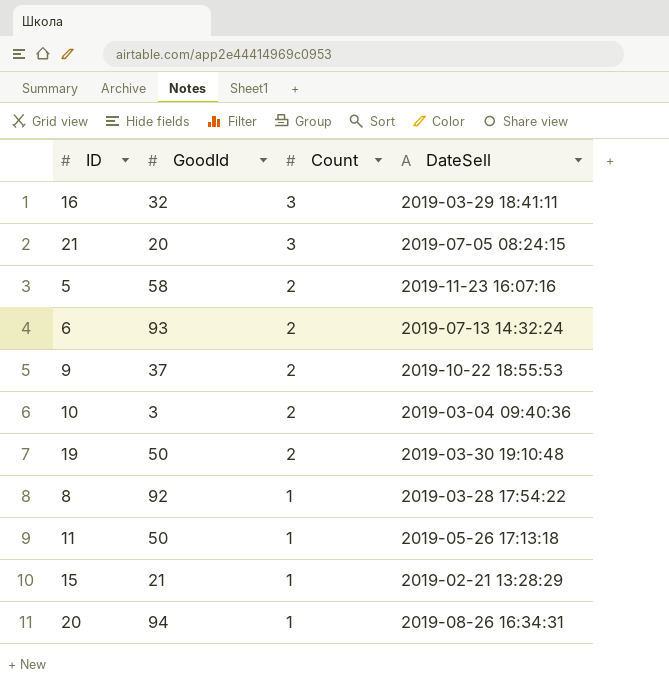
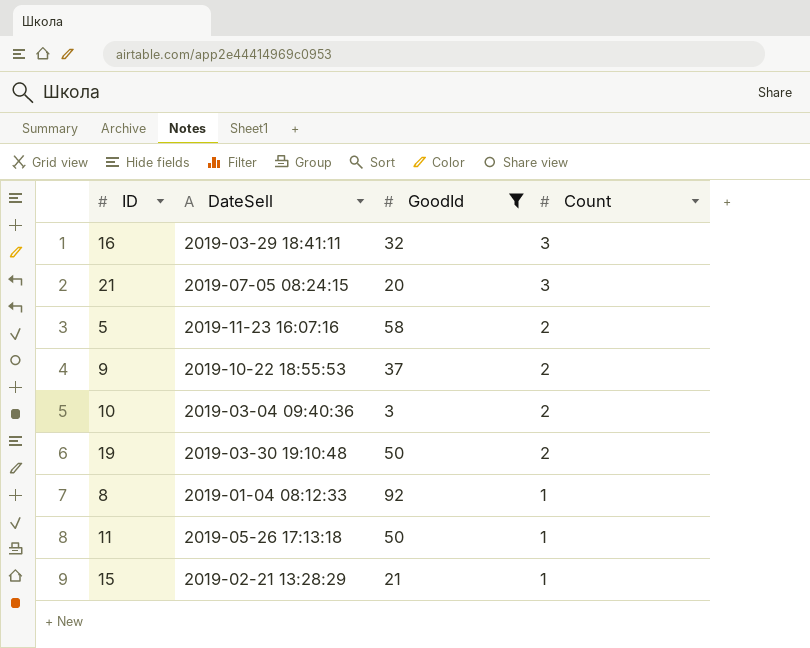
filter: none -> GoodId <= 92
column DateSell | position: 4 -> 2
8 | DateSell: 2019-03-28 17:54:22 -> 2019-01-04 08:12:33

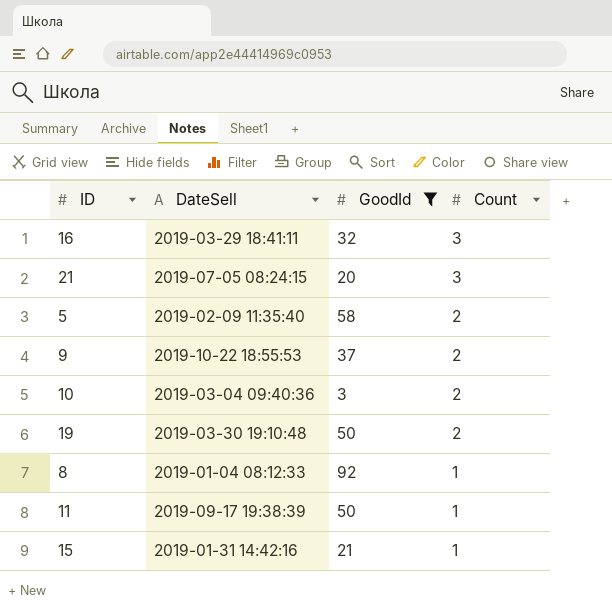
5 | DateSell: 2019-11-23 16:07:16 -> 2019-02-09 11:35:40
11 | DateSell: 2019-05-26 17:13:18 -> 2019-09-17 19:38:39
15 | DateSell: 2019-02-21 13:28:29 -> 2019-01-31 14:42:16

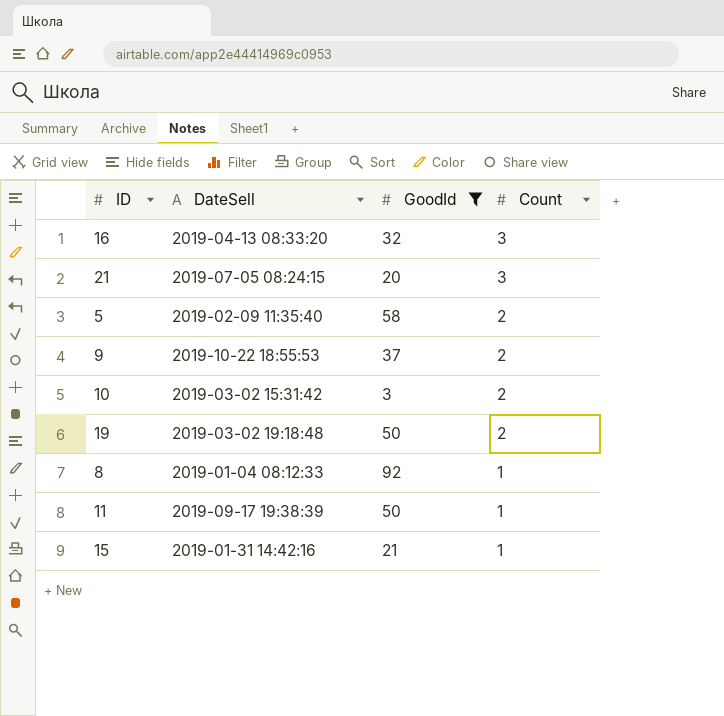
16 | DateSell: 2019-03-29 18:41:11 -> 2019-04-13 08:33:20
10 | DateSell: 2019-03-04 09:40:36 -> 2019-03-02 15:31:42
19 | DateSell: 2019-03-30 19:10:48 -> 2019-03-02 19:18:48

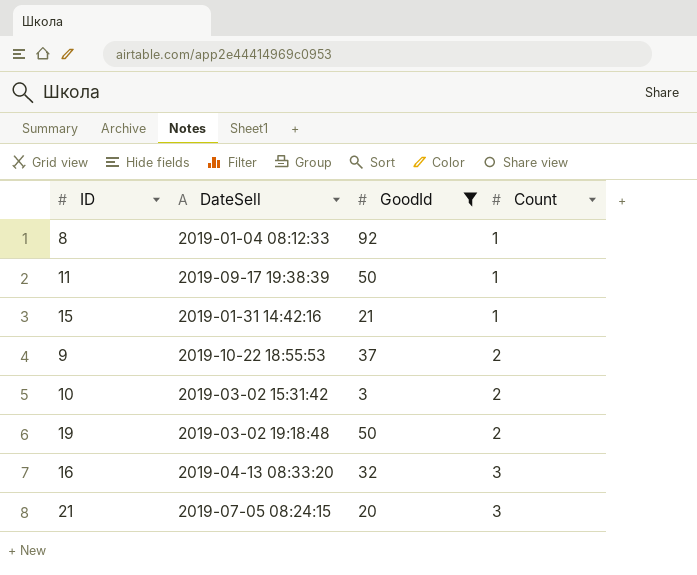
row order: Count descending -> Count ascending
row 5: 2019-02-09 11:35:40 | 58 | 2 -> none

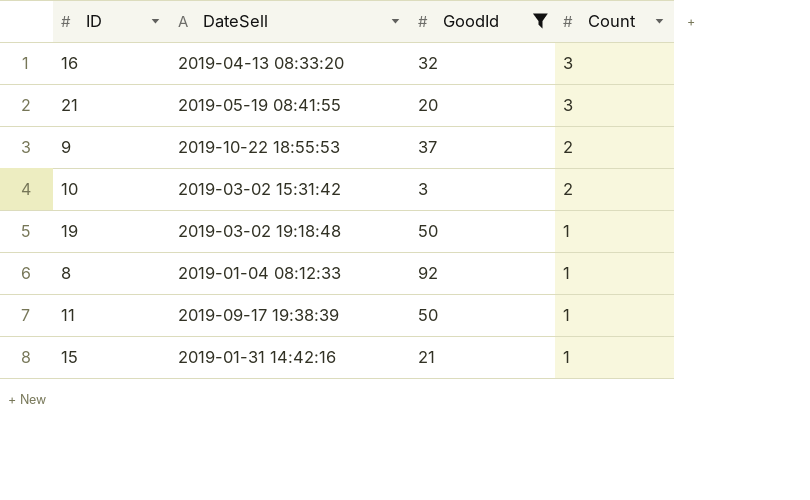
row order: Count ascending -> Count descending
21 | DateSell: 2019-07-05 08:24:15 -> 2019-05-19 08:41:55
19 | Count: 2 -> 1

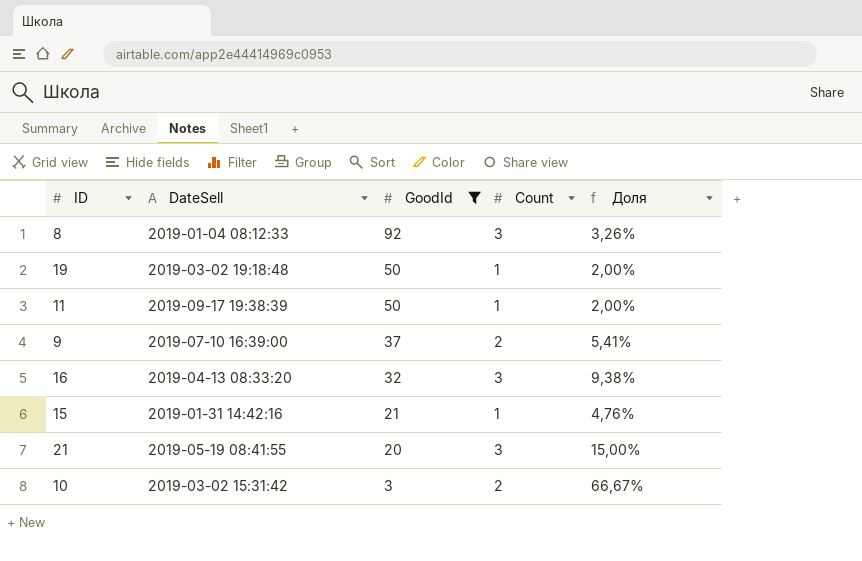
row order: Count descending -> GoodId descending
column Доля | formula: none -> [Count] / [GoodId]
8 | Count: 1 -> 3
9 | DateSell: 2019-10-22 18:55:53 -> 2019-07-10 16:39:00

